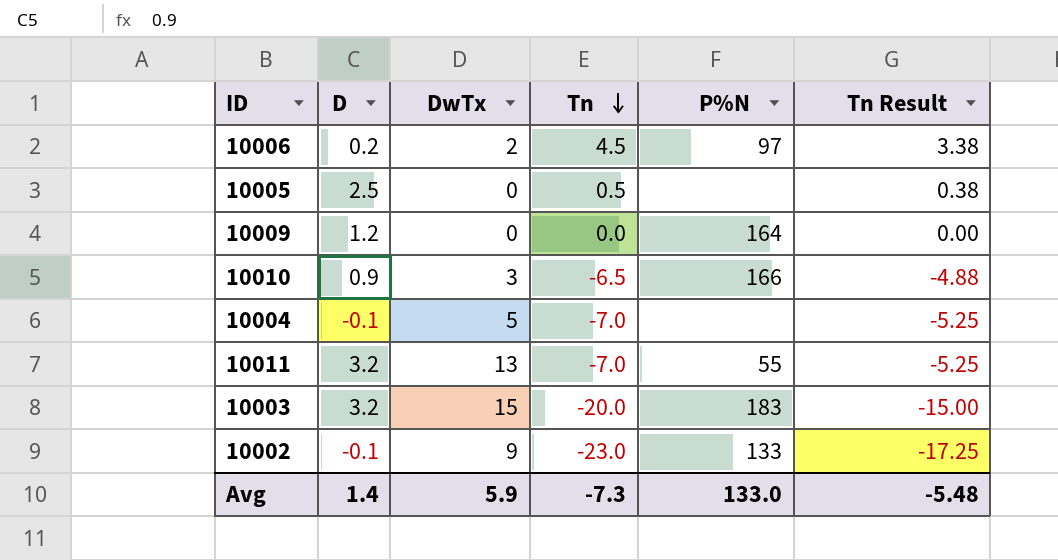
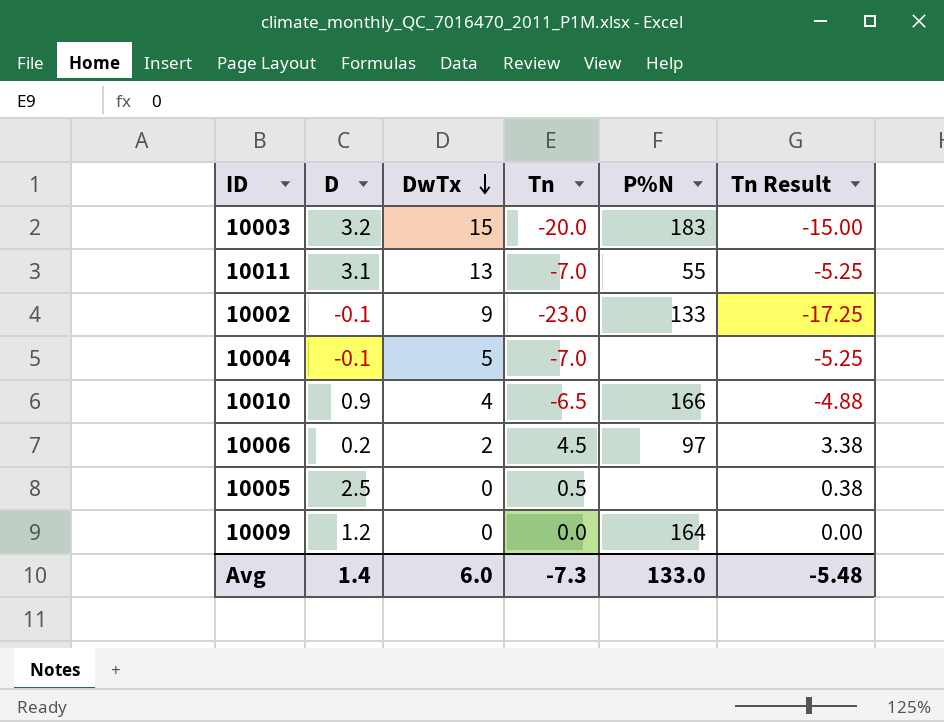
row order: Tn descending -> DwTx descending
10011 | D: 3.2 -> 3.1
10010 | DwTx: 3 -> 4
Avg | DwTx: 5.9 -> 6.0

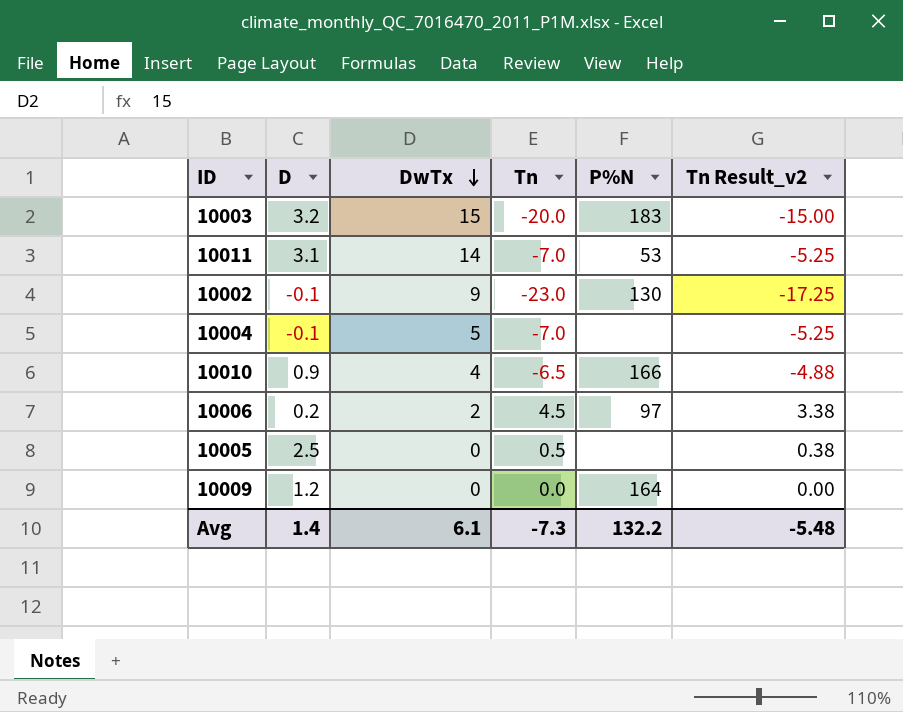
column name: Tn Result -> Tn Result_v2
10011 | DwTx: 13 -> 14
10011 | P%N: 55 -> 53
10002 | P%N: 133 -> 130
Avg | DwTx: 6.0 -> 6.1
Avg | P%N: 133.0 -> 132.2

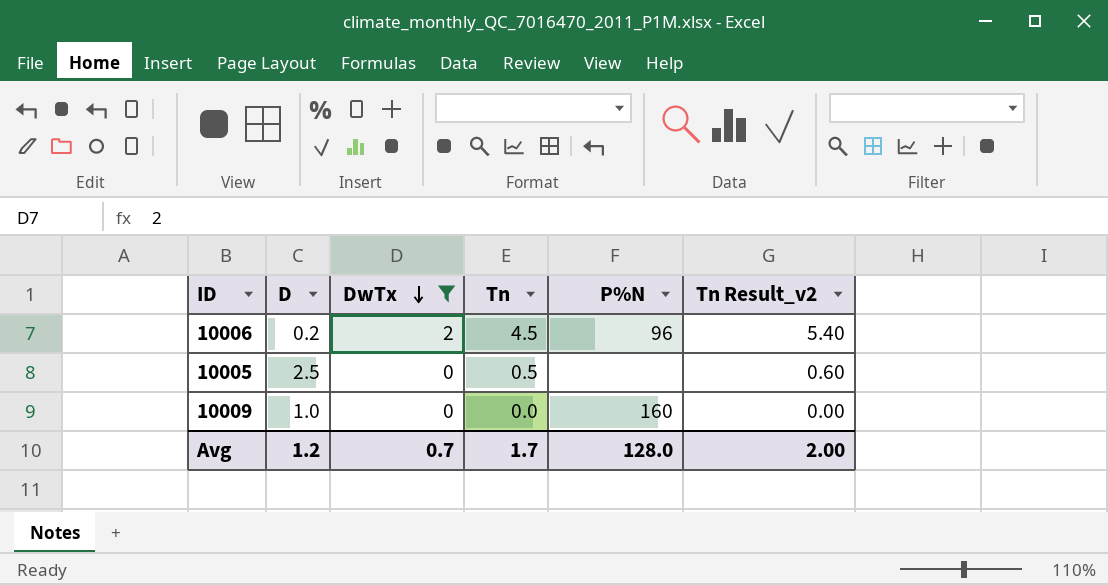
filter: none -> DwTx <= 2
column Tn Result_v2 | formula: [Tn] * 0.75 -> [Tn] * 1.2
10006 | P%N: 97 -> 96
10009 | D: 1.2 -> 1.0
10009 | P%N: 164 -> 160
Avg | D: 1.4 -> 1.2
Avg | DwTx: 6.1 -> 0.7
Avg | Tn: -7.3 -> 1.7
Avg | P%N: 132.2 -> 128.0
Avg | Tn Result_v2: -5.48 -> 2.00

